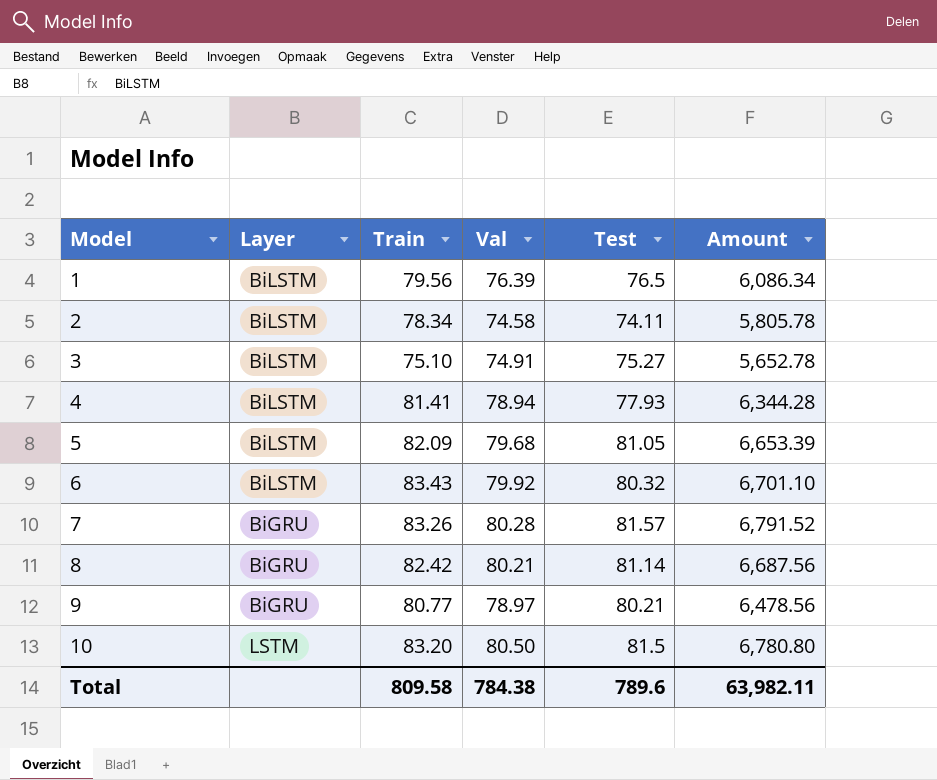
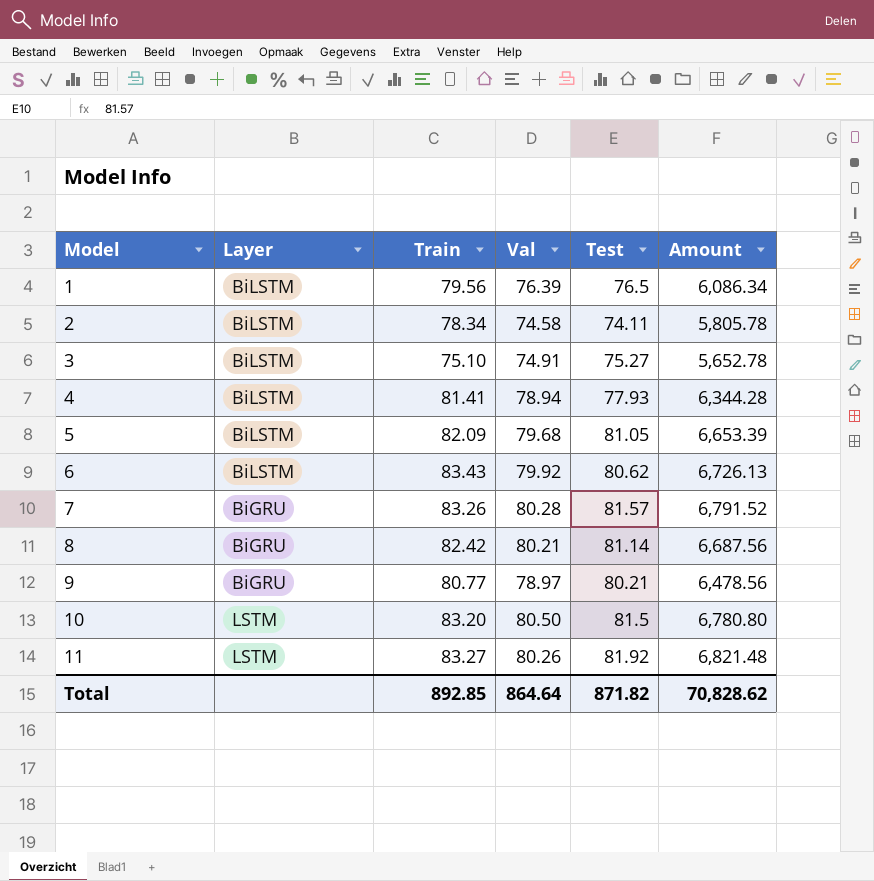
6 | Test: 80.32 -> 80.62
6 | Amount: 6,701.10 -> 6,726.13
row 11: none -> LSTM | 83.27 | 80.26 | 81.92 | 6,821.48
Total | Train: 809.58 -> 892.85
Total | Val: 784.38 -> 864.64
Total | Test: 789.6 -> 871.82
Total | Amount: 63,982.11 -> 70,828.62

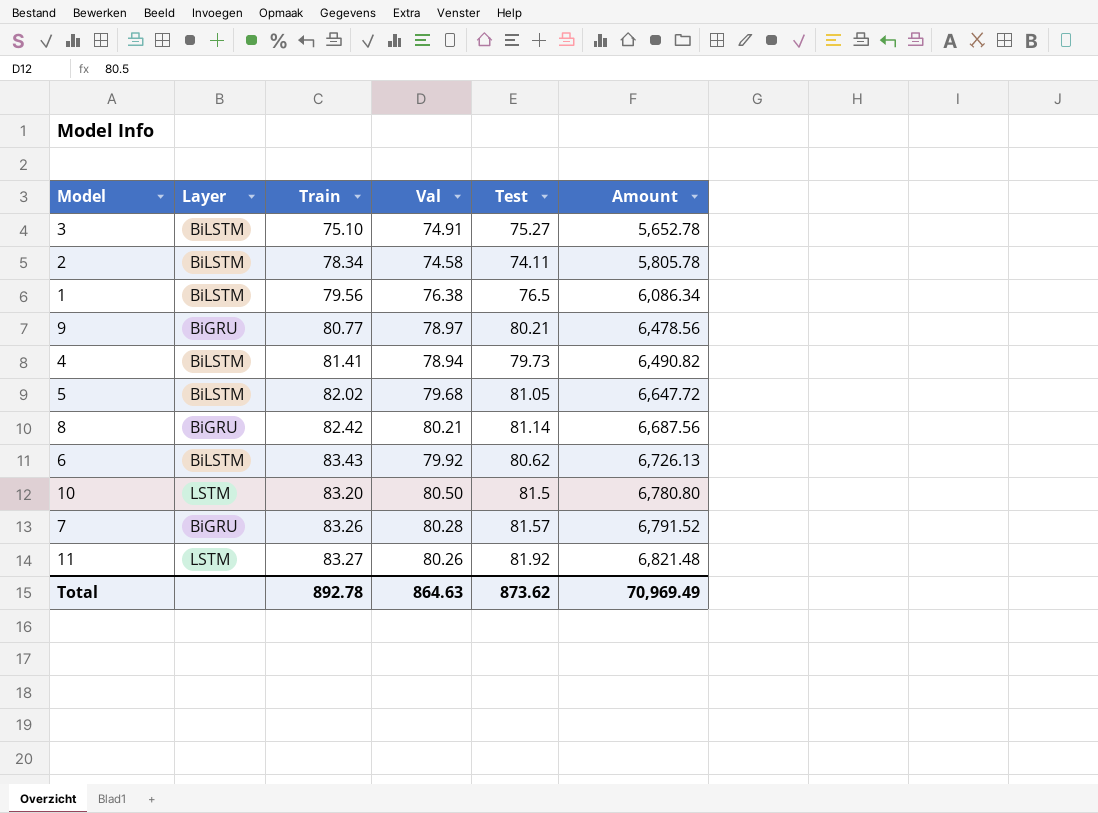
row order: Model ascending -> Amount ascending
1 | Val: 76.39 -> 76.38
4 | Test: 77.93 -> 79.73
4 | Amount: 6,344.28 -> 6,490.82
5 | Train: 82.09 -> 82.02
5 | Amount: 6,653.39 -> 6,647.72
Total | Train: 892.85 -> 892.78
Total | Val: 864.64 -> 864.63
Total | Test: 871.82 -> 873.62
Total | Amount: 70,828.62 -> 70,969.49

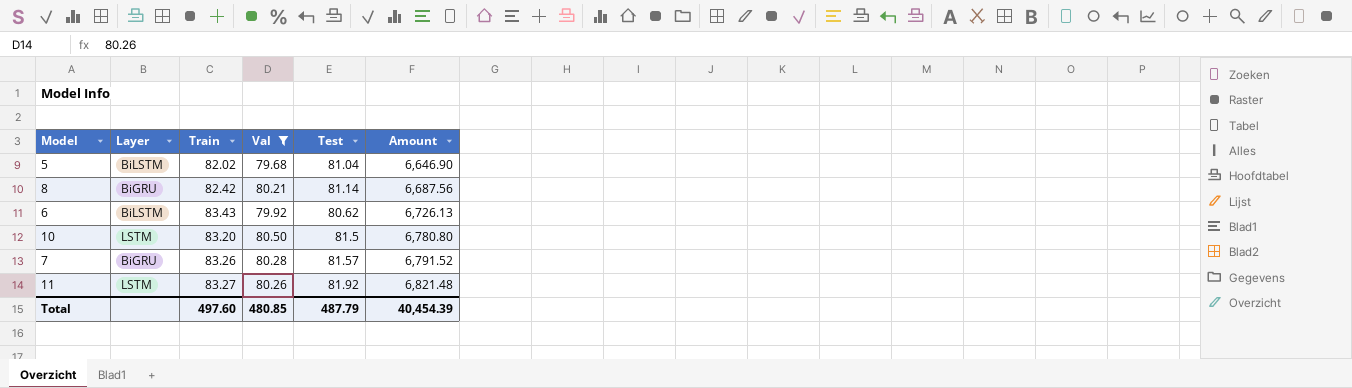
filter: none -> Val >= 79.68
5 | Test: 81.05 -> 81.04
5 | Amount: 6,647.72 -> 6,646.90
Total | Train: 892.78 -> 497.60
Total | Val: 864.63 -> 480.85
Total | Test: 873.62 -> 487.79
Total | Amount: 70,969.49 -> 40,454.39

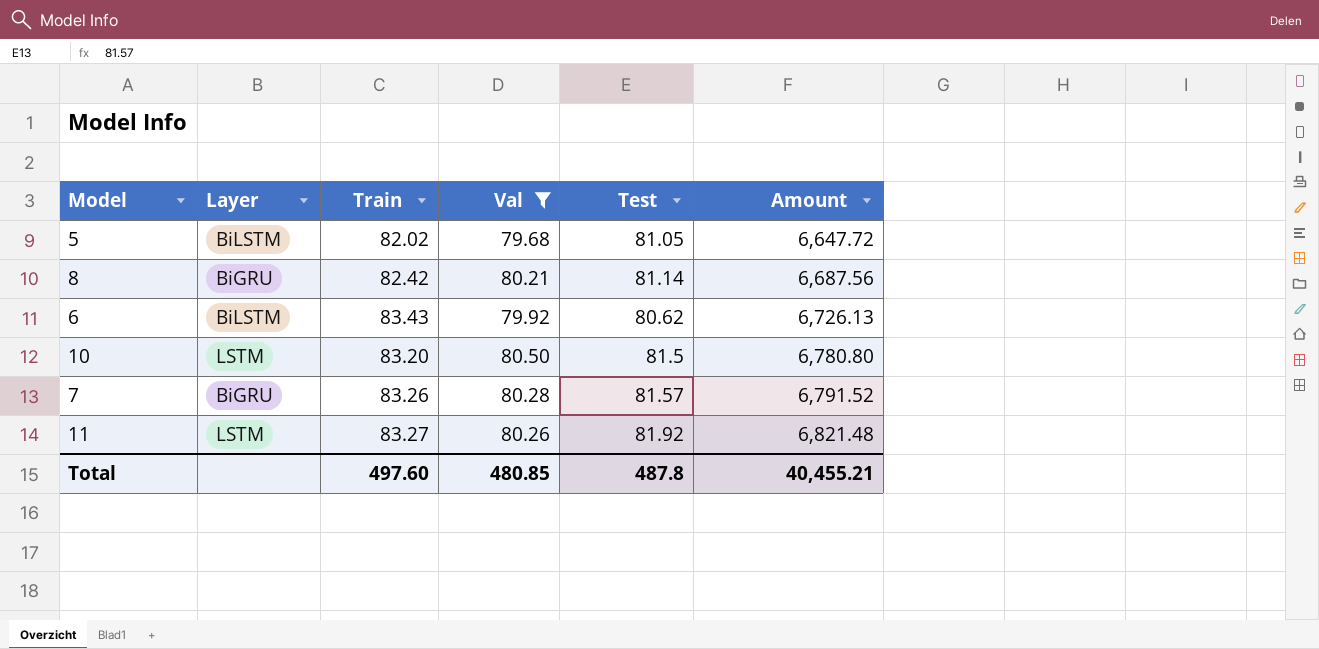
5 | Test: 81.04 -> 81.05
5 | Amount: 6,646.90 -> 6,647.72
Total | Test: 487.79 -> 487.8
Total | Amount: 40,454.39 -> 40,455.21

